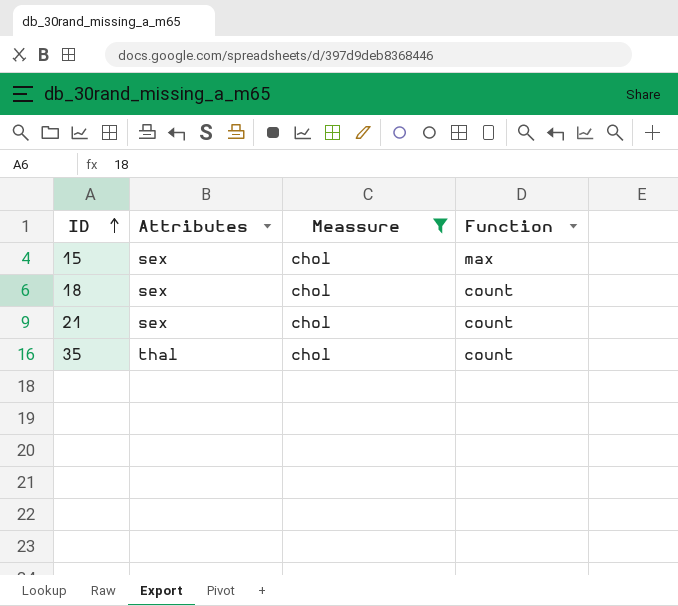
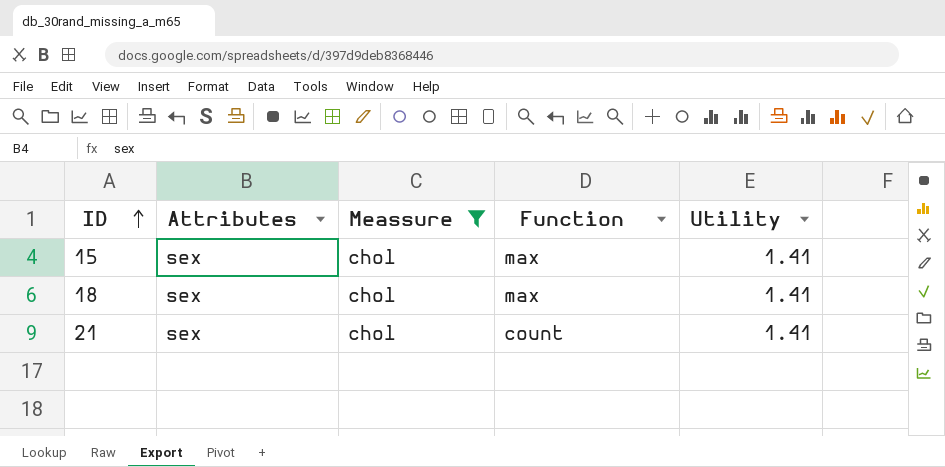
column Utility | position: none -> 5
row 35: thal | chol | count -> none
18 | Function: count -> max

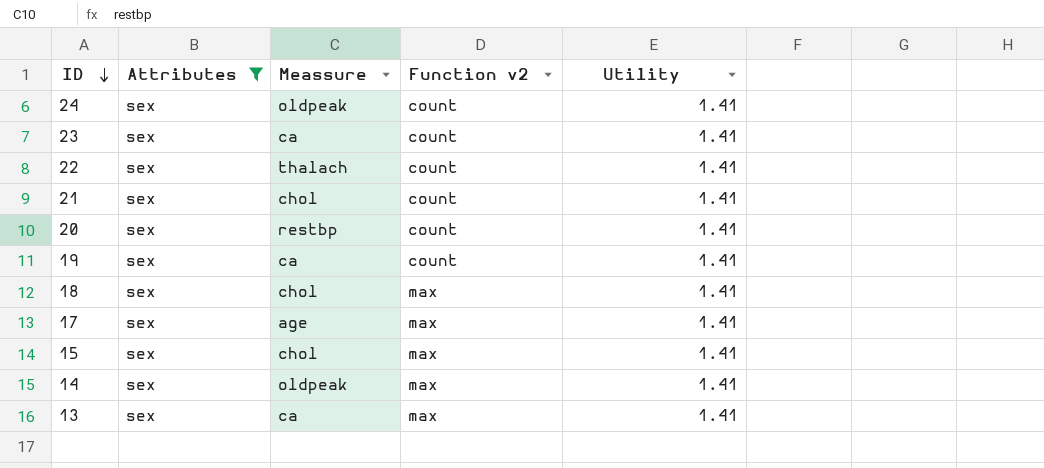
filter: Meassure = chol -> Attributes = sex
row order: ID ascending -> ID descending
column name: Function -> Function v2

